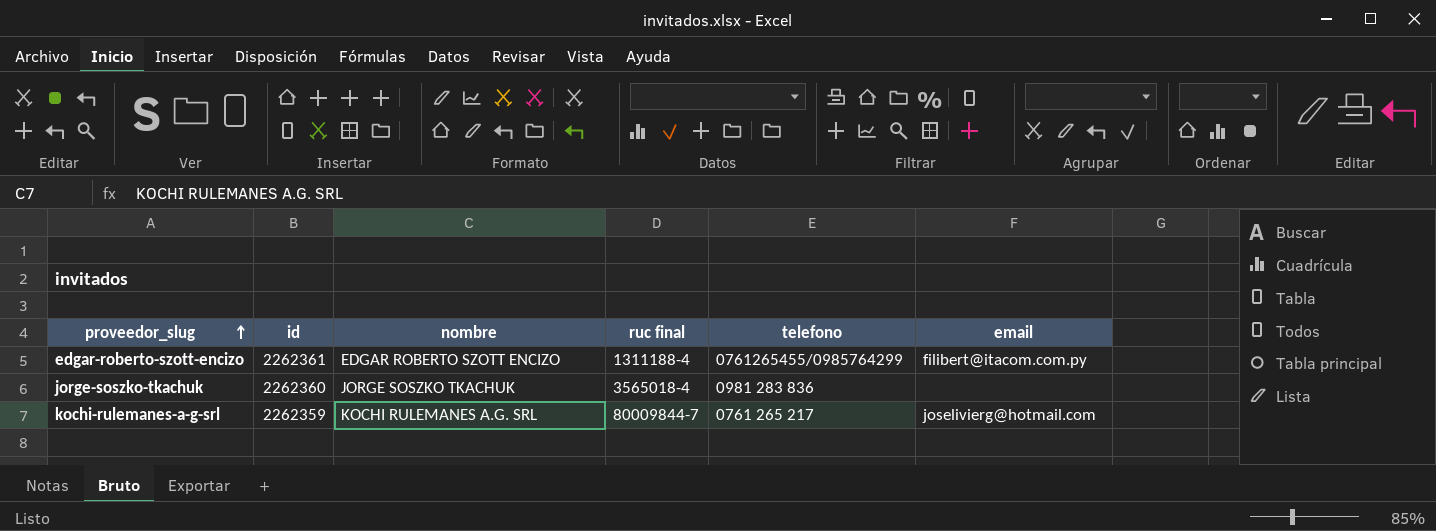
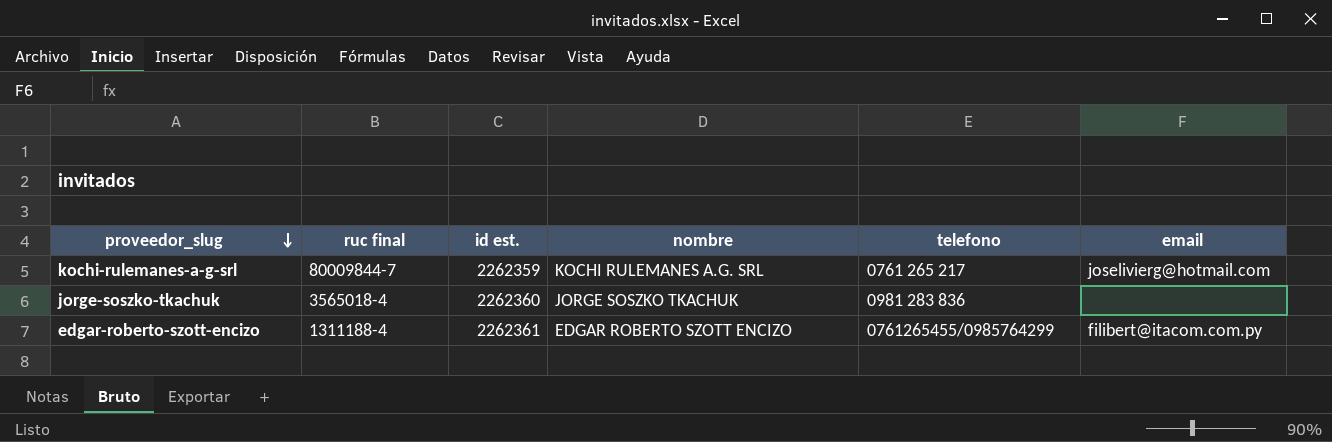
row order: proveedor_slug ascending -> proveedor_slug descending
column ruc final | position: 4 -> 2
column name: id -> id est.

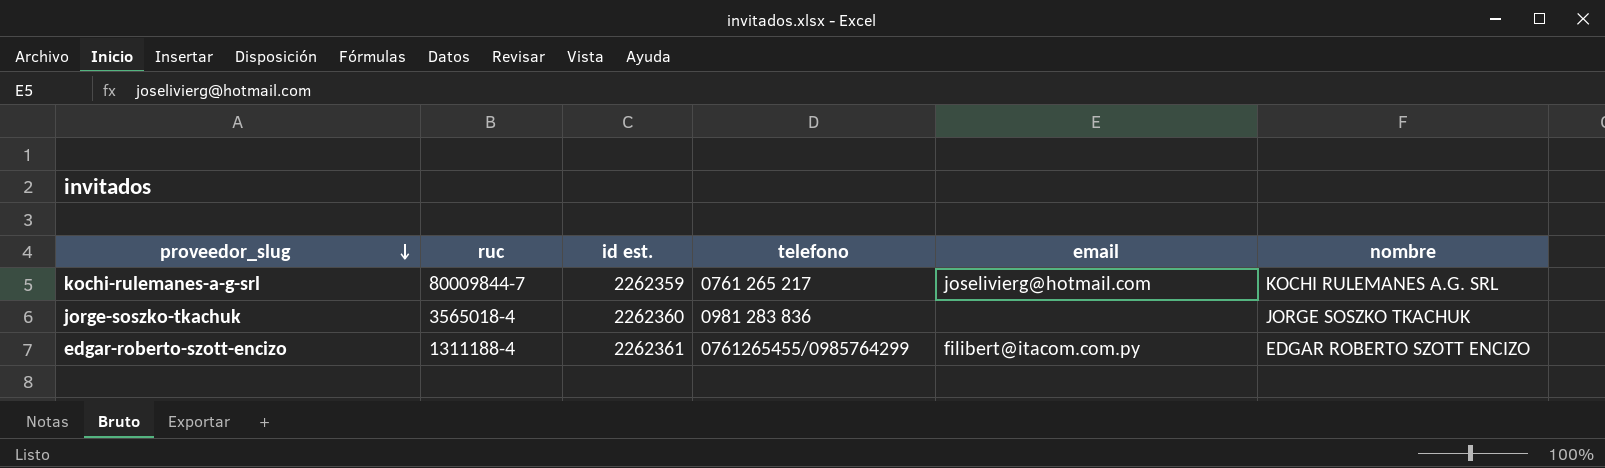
column name: ruc final -> ruc
column nombre | position: 4 -> 6

